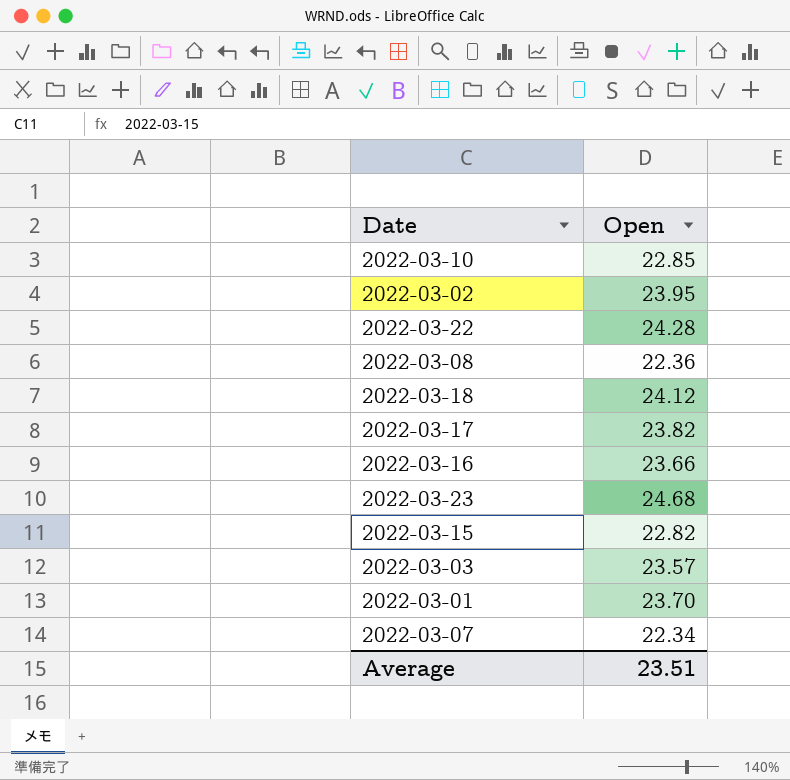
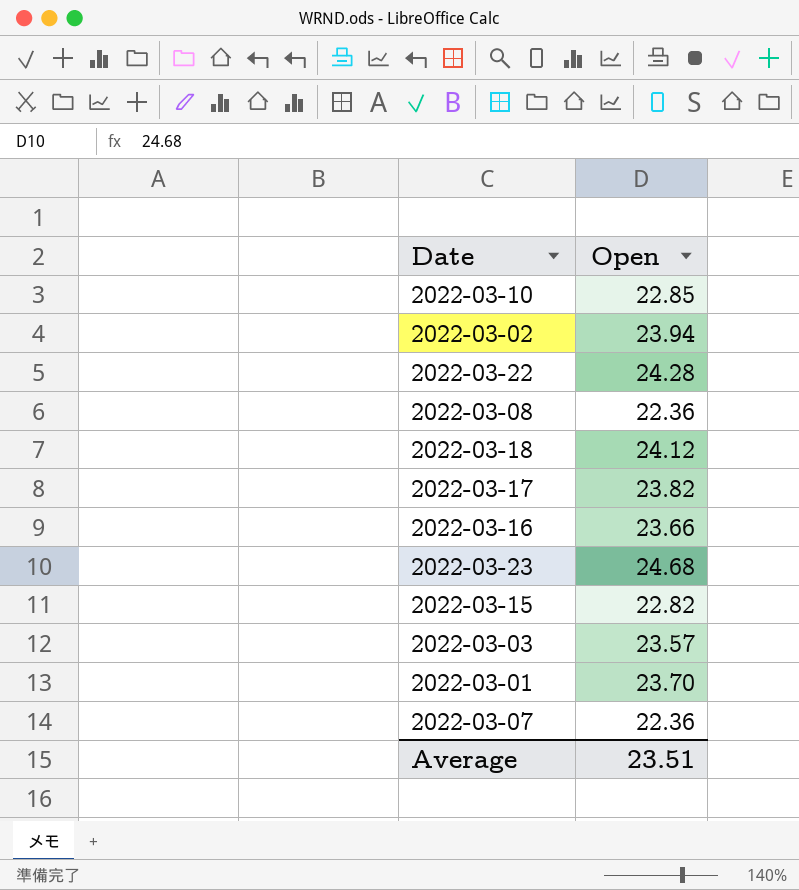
2022-03-02 | Open: 23.95 -> 23.94
2022-03-07 | Open: 22.34 -> 22.36

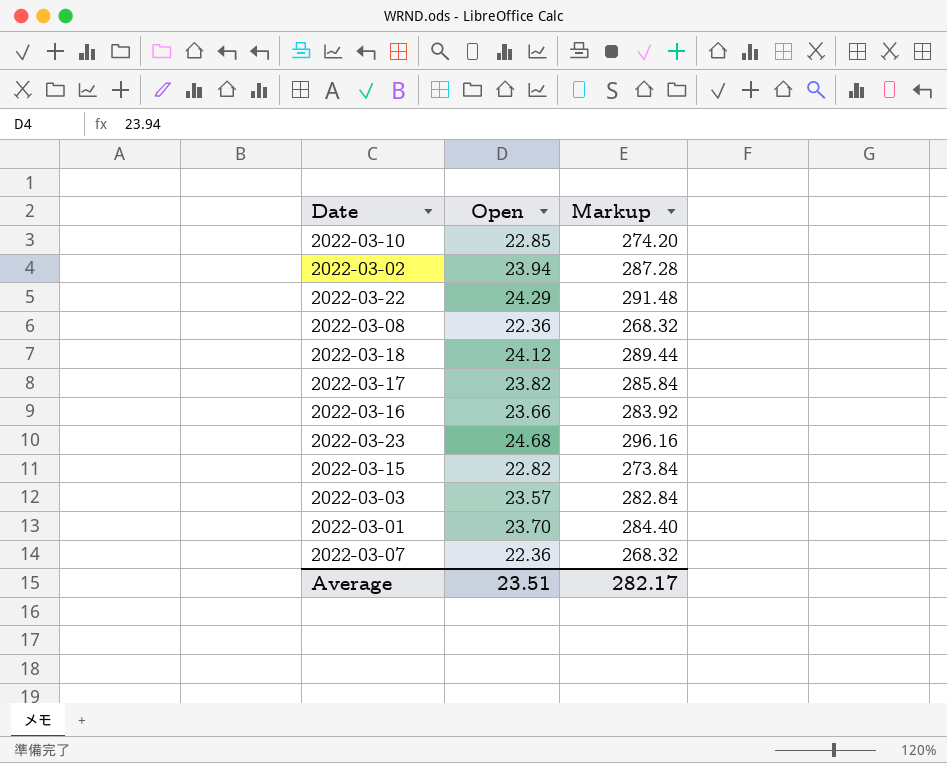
column Markup | formula: none -> [Open] * 12
2022-03-22 | Open: 24.28 -> 24.29

